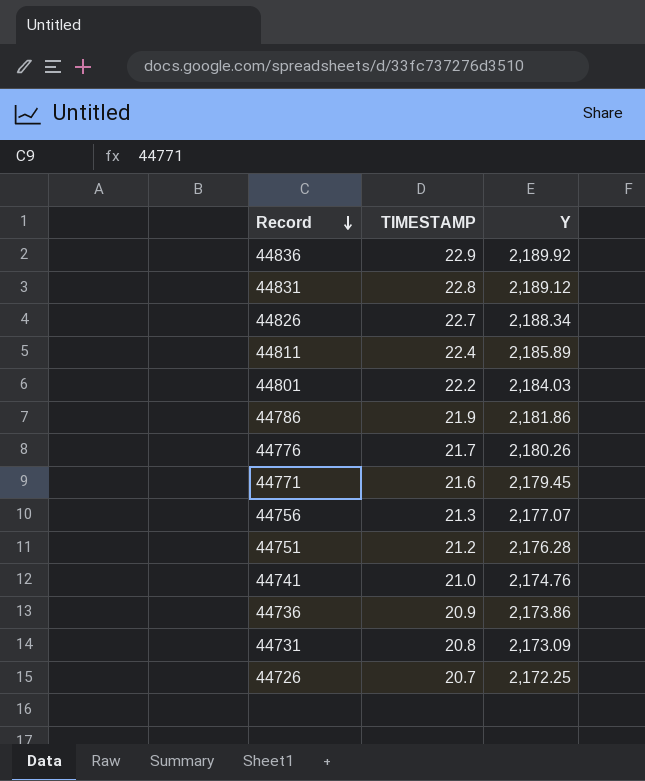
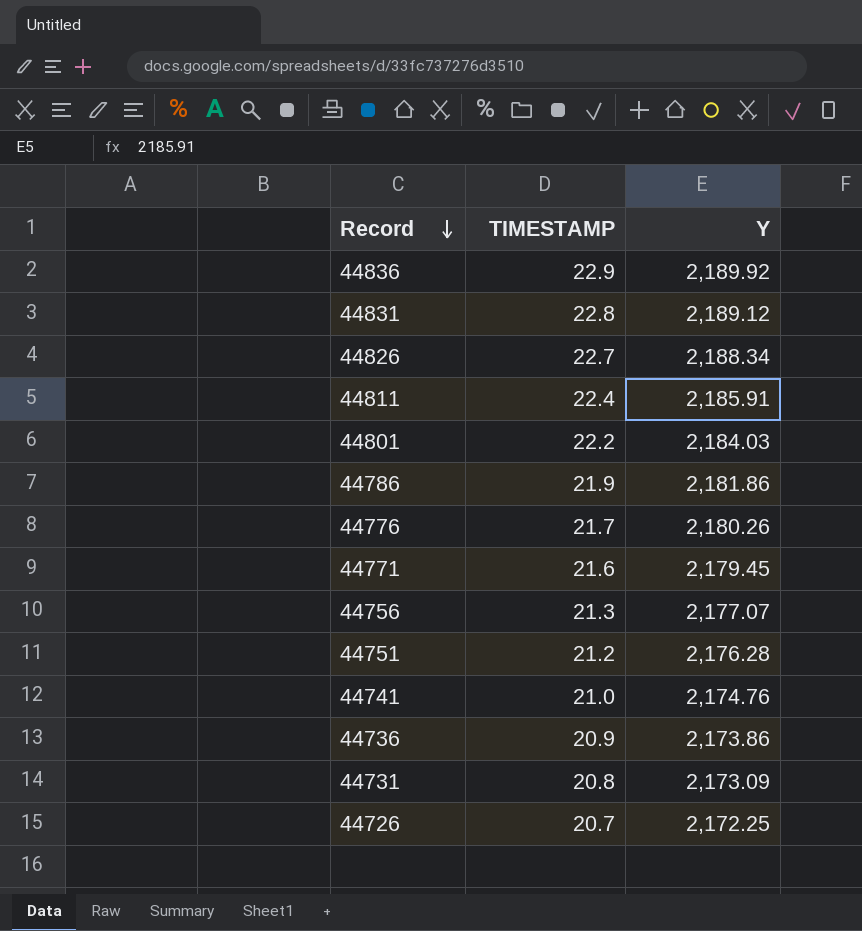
44811 | Y: 2,185.89 -> 2,185.91

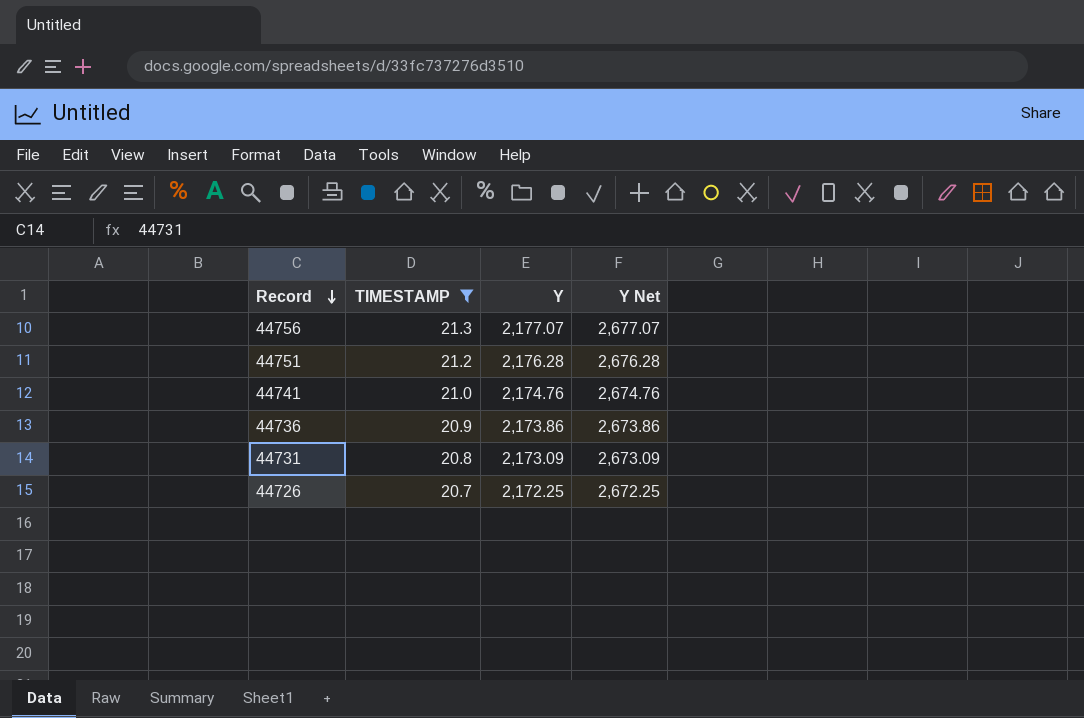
filter: none -> TIMESTAMP <= 21.3
column Y Net | formula: none -> [Y] + 500

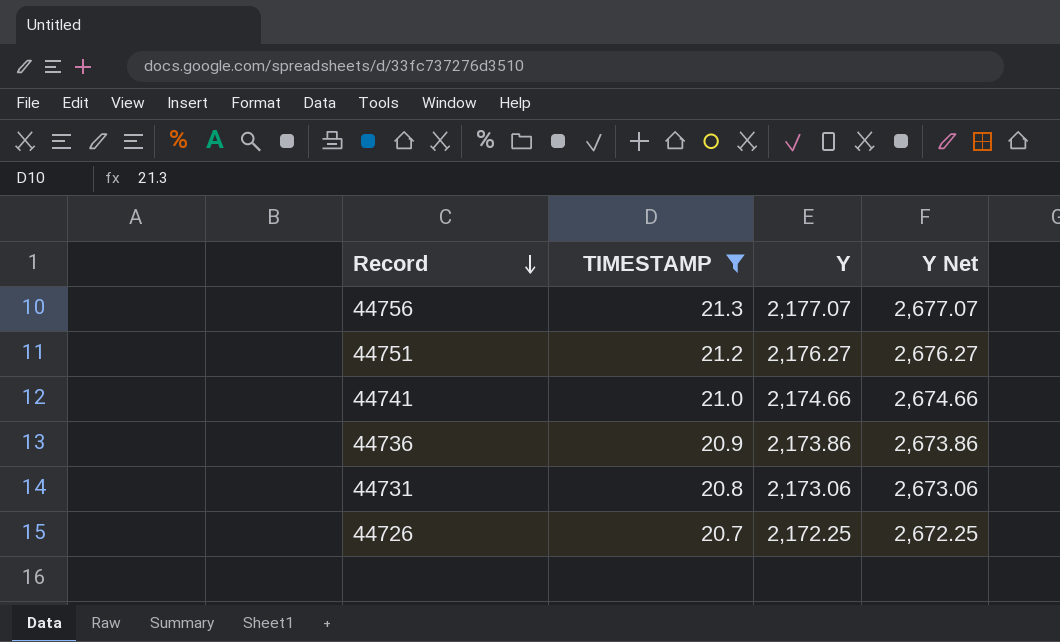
44751 | Y: 2,176.28 -> 2,176.27
44751 | Y Net: 2,676.28 -> 2,676.27
44741 | Y: 2,174.76 -> 2,174.66
44741 | Y Net: 2,674.76 -> 2,674.66
44731 | Y: 2,173.09 -> 2,173.06
44731 | Y Net: 2,673.09 -> 2,673.06

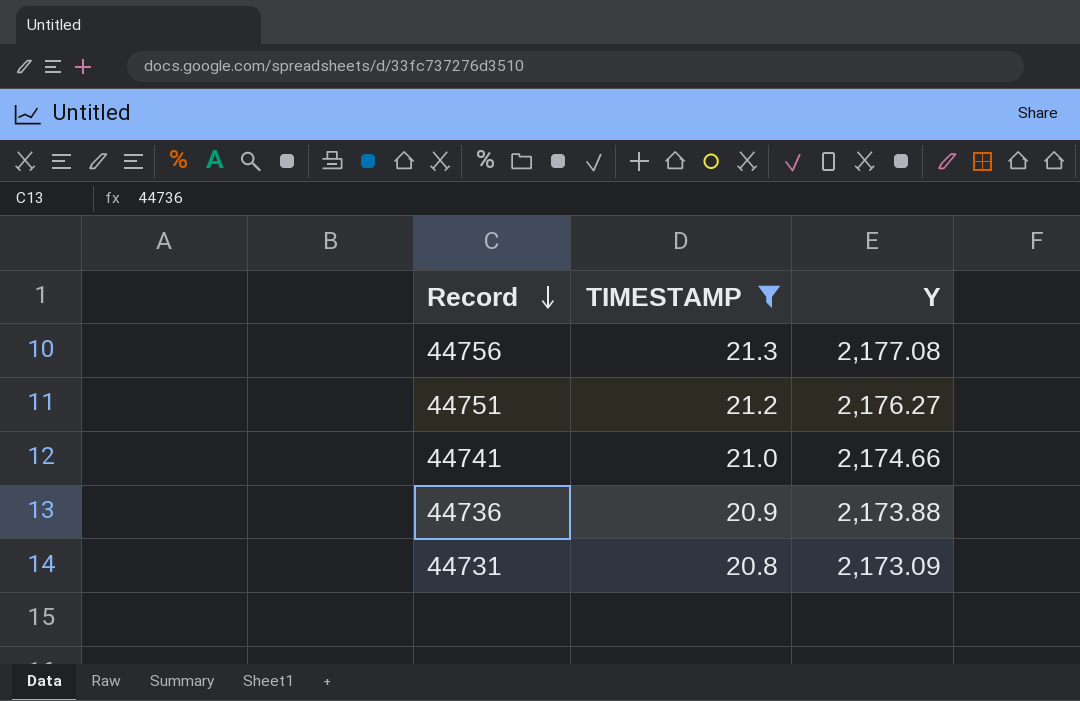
column Y Net | formula: [Y] + 500 -> none
row 44726: 20.7 | 2,172.25 | 2,672.25 -> none
44756 | Y: 2,177.07 -> 2,177.08
44736 | Y: 2,173.86 -> 2,173.88
44731 | Y: 2,173.06 -> 2,173.09

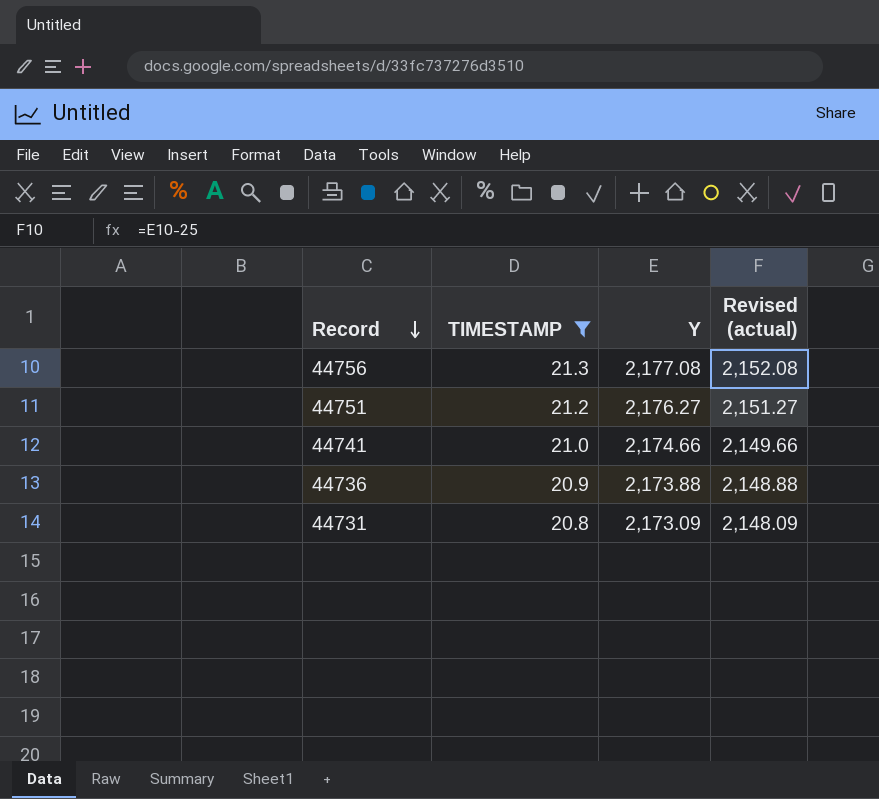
column Revised (actual) | formula: none -> [Y] - 25

